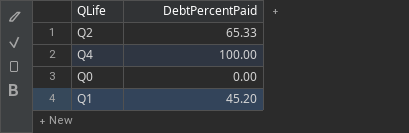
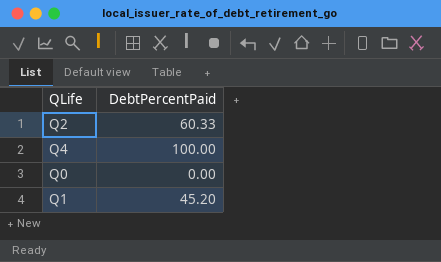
Q2 | DebtPercentPaid: 65.33 -> 60.33

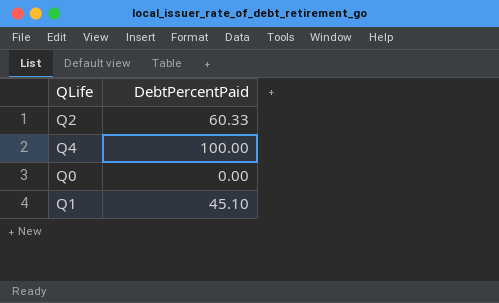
Q1 | DebtPercentPaid: 45.20 -> 45.10

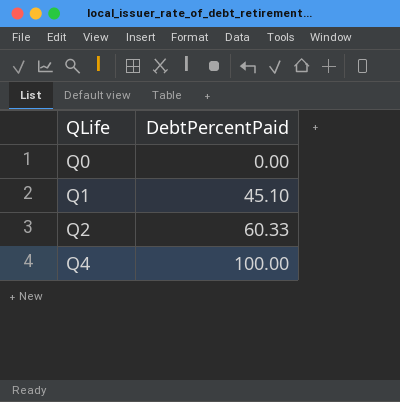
row order: none -> QLife ascending

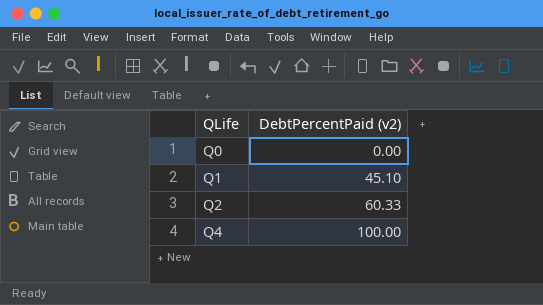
column name: DebtPercentPaid -> DebtPercentPaid (v2)

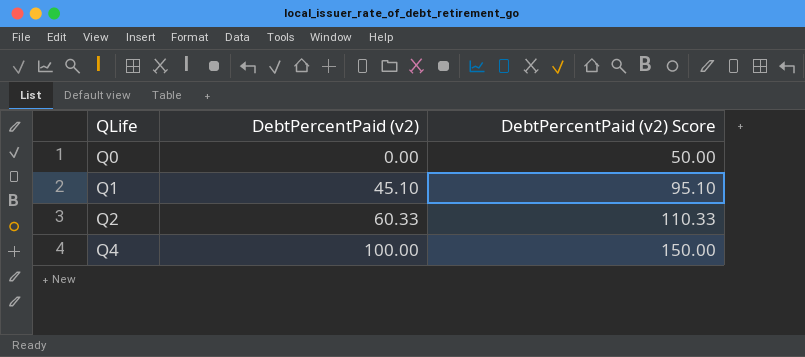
column DebtPercentPaid (v2) Score | formula: none -> [DebtPercentPaid (v2)] + 50

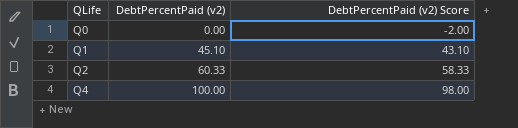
column DebtPercentPaid (v2) Score | formula: [DebtPercentPaid (v2)] + 50 -> [DebtPercentPaid (v2)] - 2

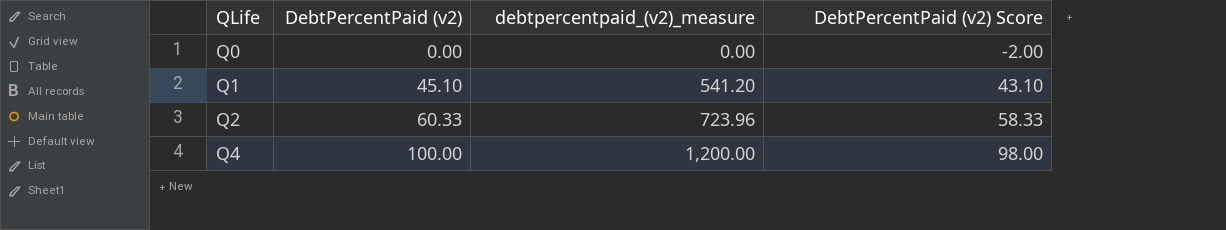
column debtpercentpaid_(v2)_measure | formula: none -> [DebtPercentPaid (v2)] * 12

